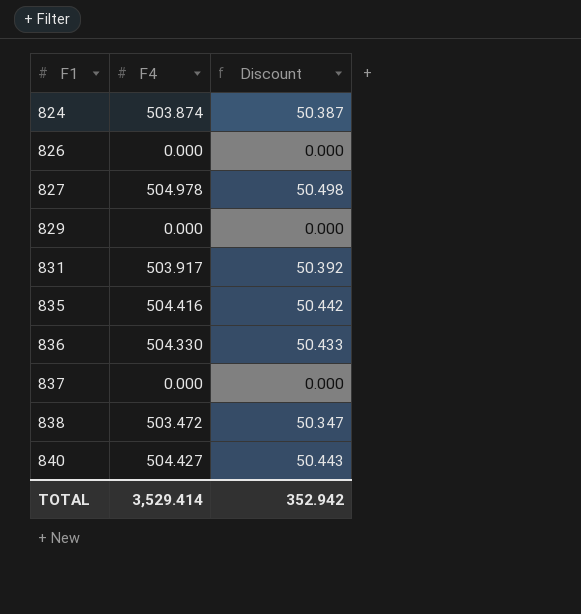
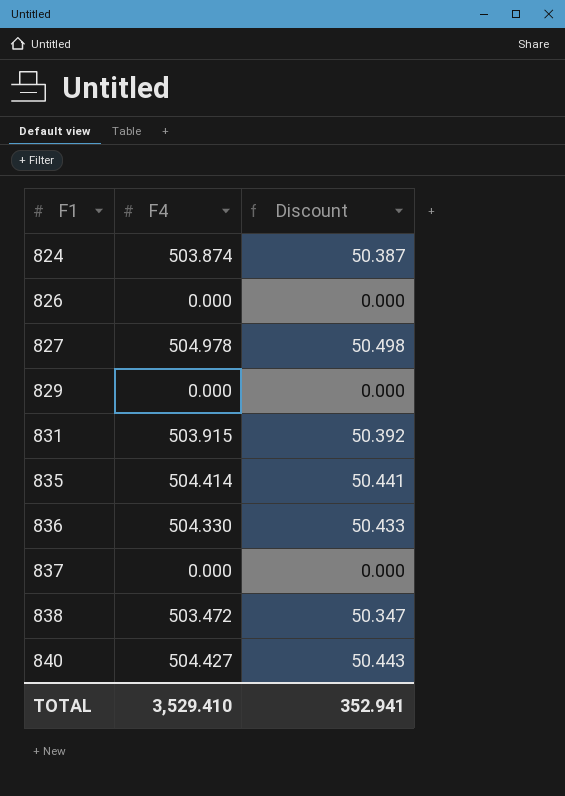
831 | F4: 503.917 -> 503.915
835 | F4: 504.416 -> 504.414
835 | Discount: 50.442 -> 50.441
TOTAL | F4: 3,529.414 -> 3,529.410
TOTAL | Discount: 352.942 -> 352.941

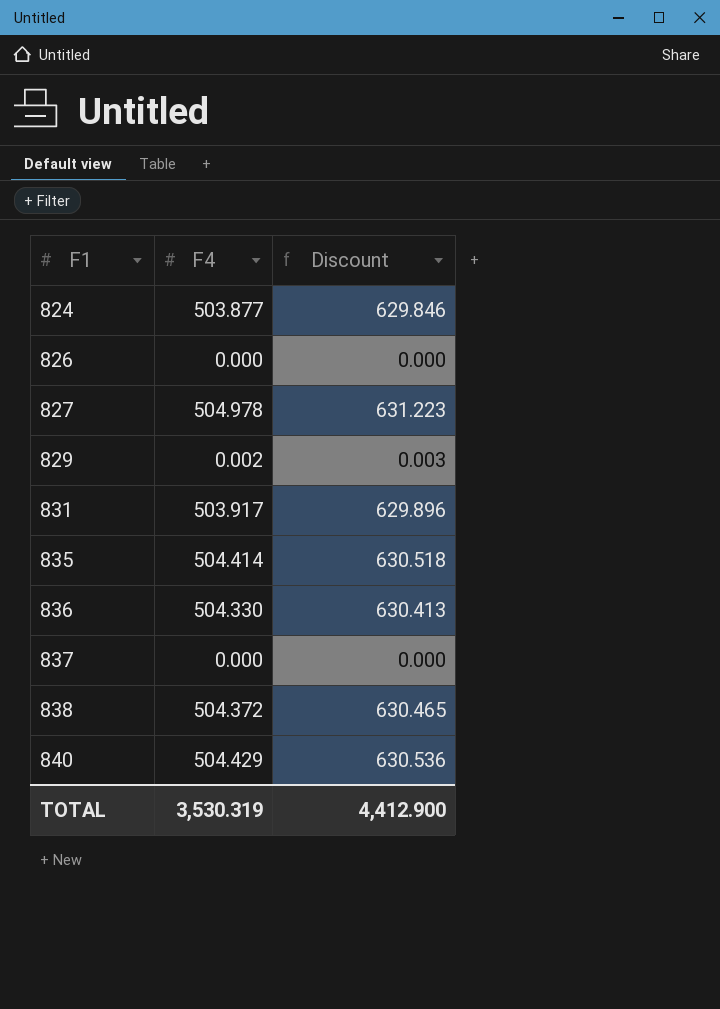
column Discount | formula: [F4] * 0.1 -> [F4] * 1.25
824 | F4: 503.874 -> 503.877
829 | F4: 0.000 -> 0.002
831 | F4: 503.915 -> 503.917
838 | F4: 503.472 -> 504.372
840 | F4: 504.427 -> 504.429
TOTAL | F4: 3,529.410 -> 3,530.319
TOTAL | Discount: 352.941 -> 4,412.900

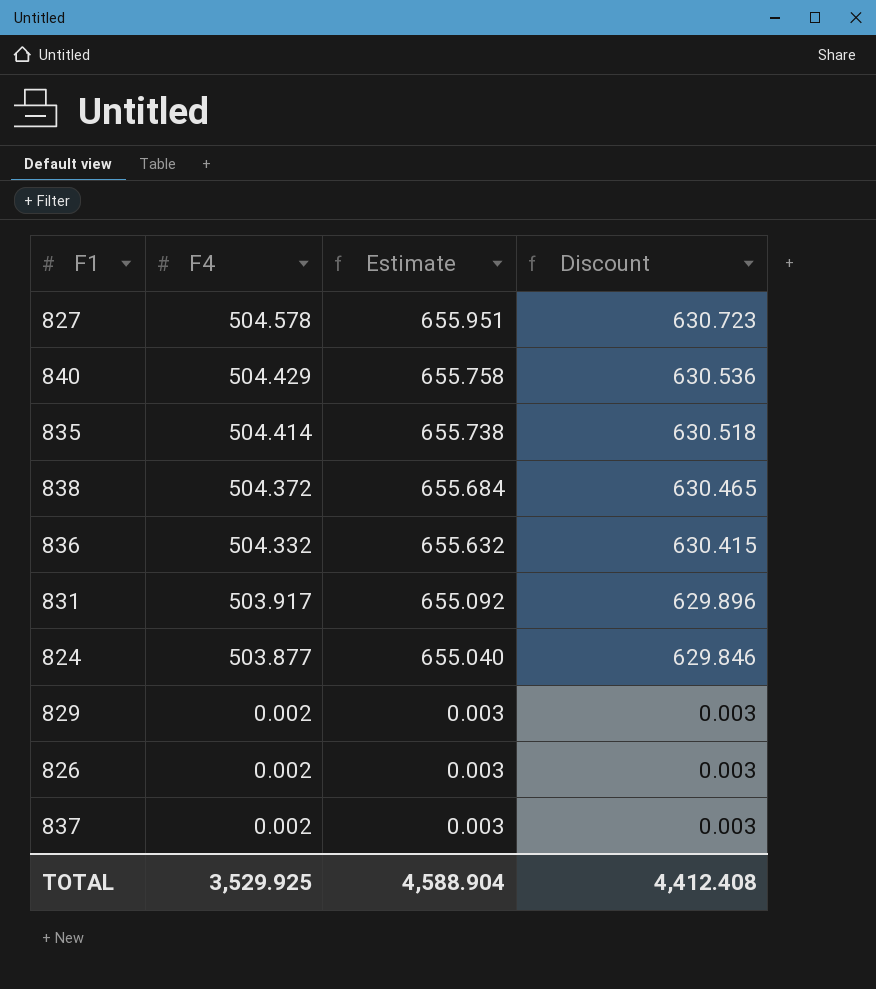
row order: F1 ascending -> F4 descending
column Estimate | formula: none -> [F4] * 1.3
827 | F4: 504.978 -> 504.578
827 | Discount: 631.223 -> 630.723
836 | F4: 504.330 -> 504.332
836 | Discount: 630.413 -> 630.415
826 | F4: 0.000 -> 0.002
826 | Discount: 0.000 -> 0.003
837 | F4: 0.000 -> 0.002
837 | Discount: 0.000 -> 0.003
TOTAL | F4: 3,530.319 -> 3,529.925
TOTAL | Discount: 4,412.900 -> 4,412.408

